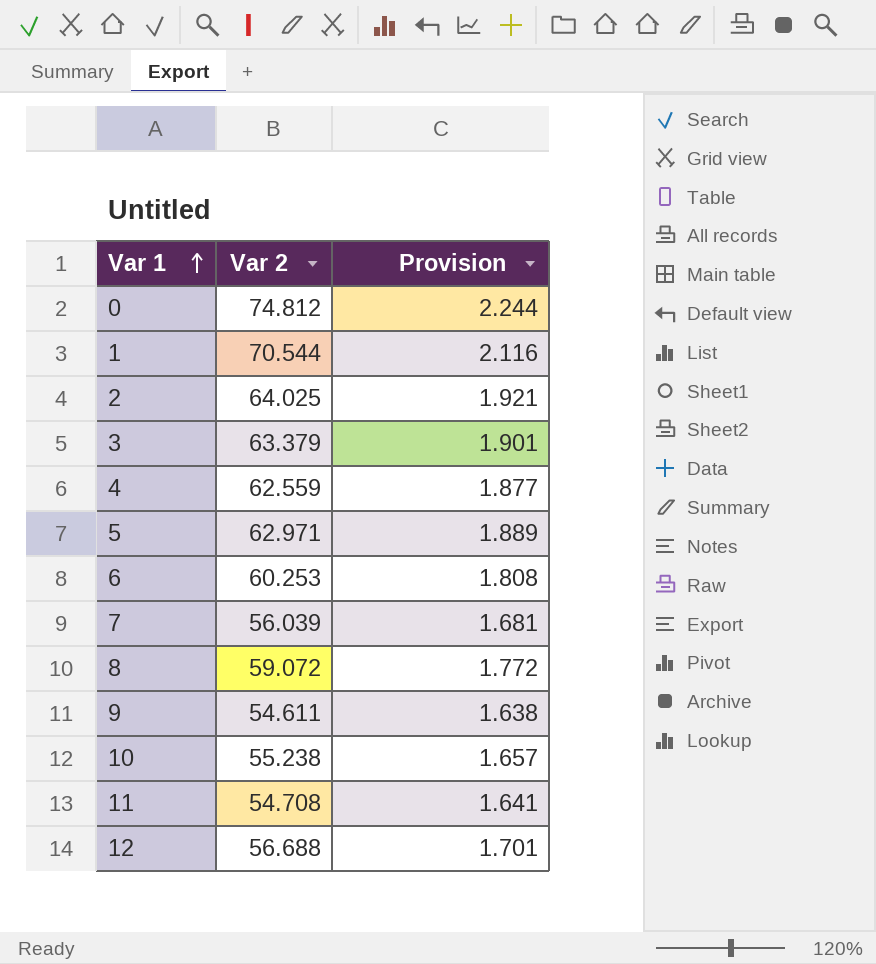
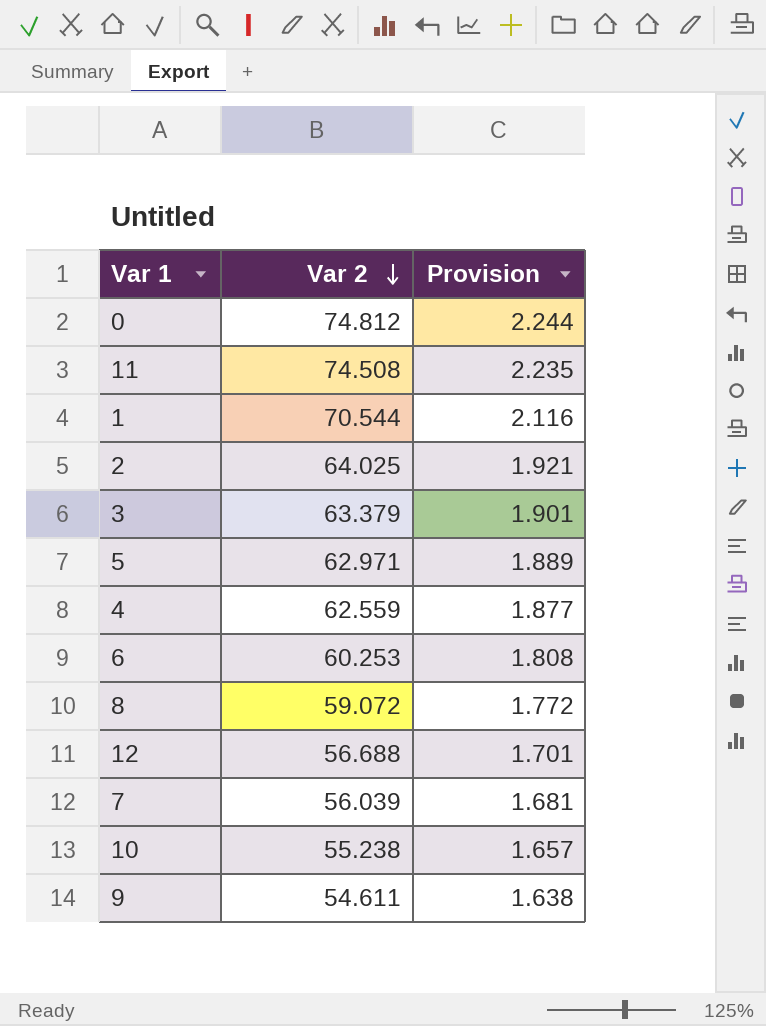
row order: Var 1 ascending -> Var 2 descending
11 | Var 2: 54.708 -> 74.508
11 | Provision: 1.641 -> 2.235

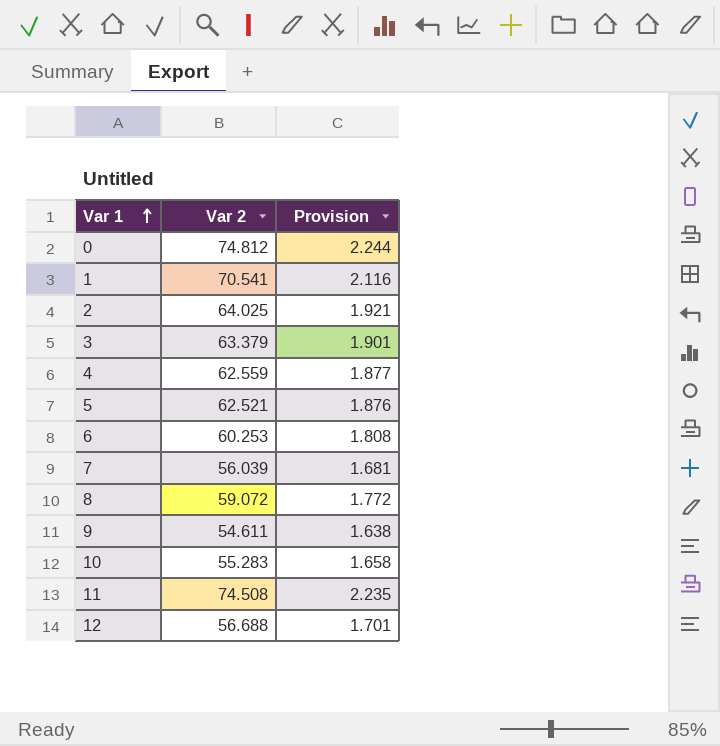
row order: Var 2 descending -> Var 1 ascending
1 | Var 2: 70.544 -> 70.541
5 | Var 2: 62.971 -> 62.521
5 | Provision: 1.889 -> 1.876
10 | Var 2: 55.238 -> 55.283
10 | Provision: 1.657 -> 1.658

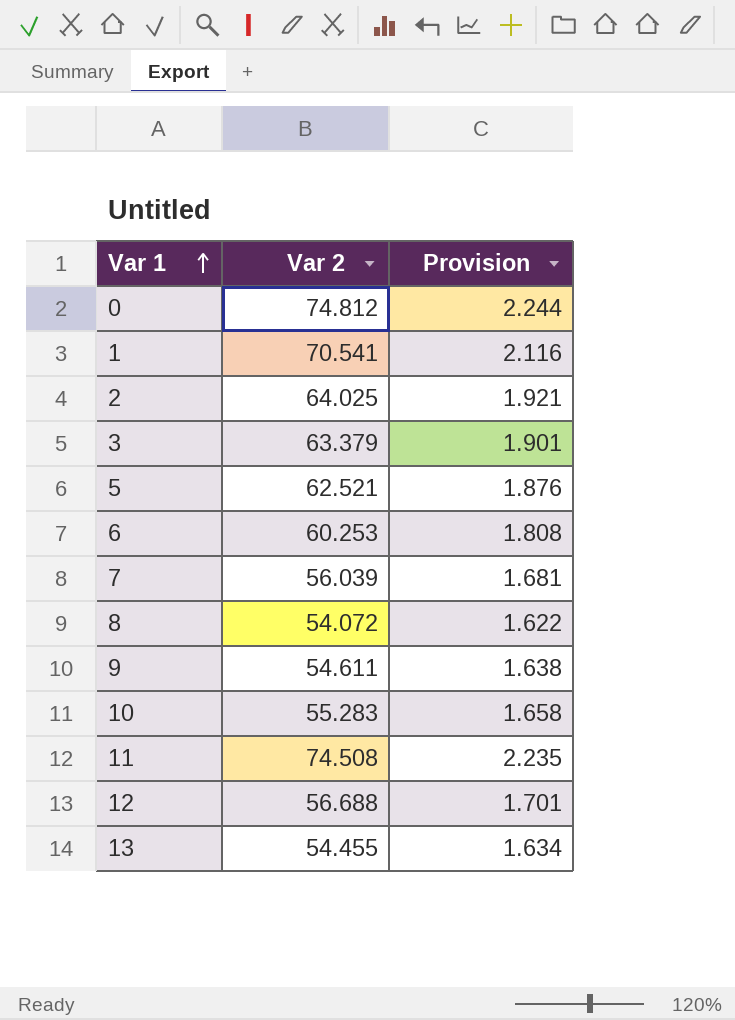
row 4: 62.559 | 1.877 -> none
8 | Var 2: 59.072 -> 54.072
8 | Provision: 1.772 -> 1.622
row 13: none -> 54.455 | 1.634

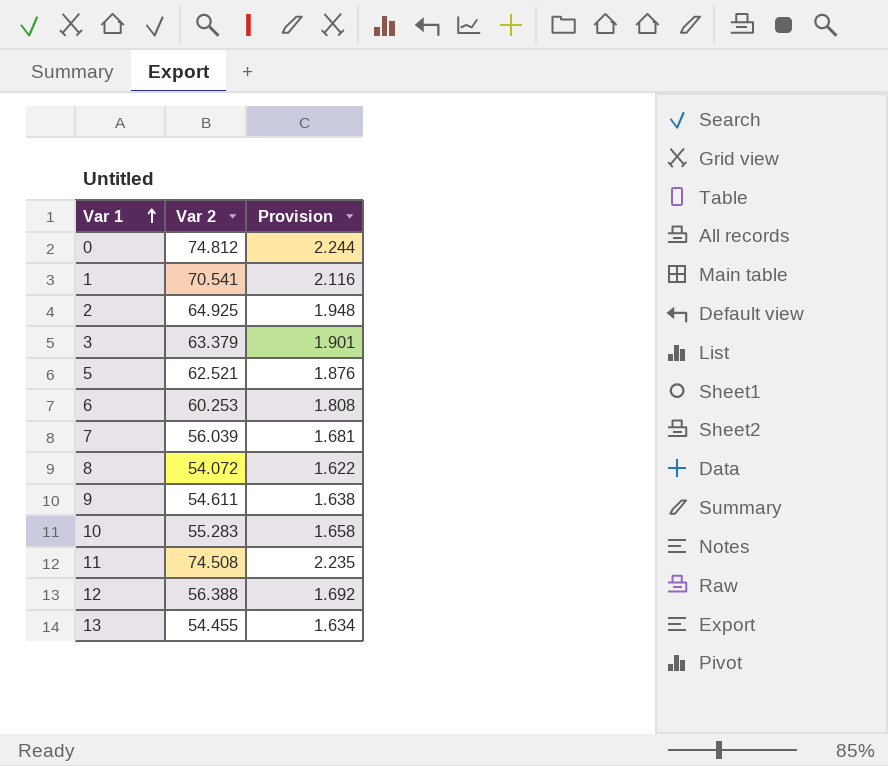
2 | Var 2: 64.025 -> 64.925
2 | Provision: 1.921 -> 1.948
12 | Var 2: 56.688 -> 56.388
12 | Provision: 1.701 -> 1.692

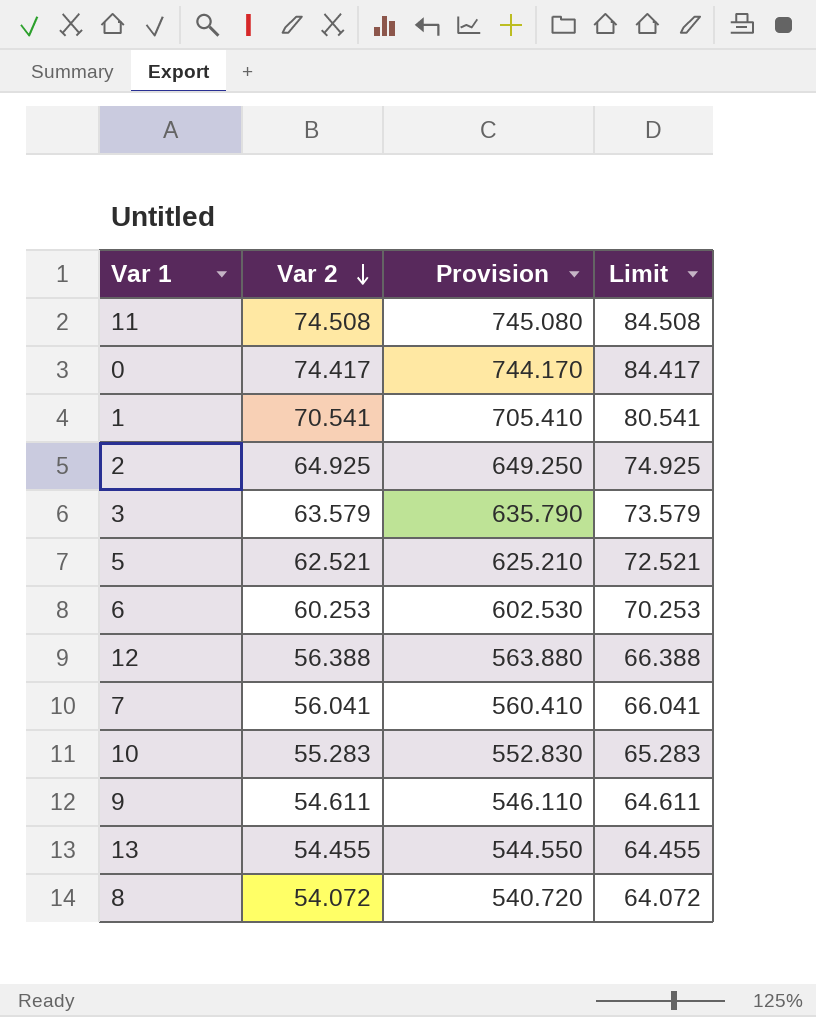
row order: Var 1 ascending -> Var 2 descending
column Provision | formula: [Var 2] * 0.03 -> [Var 2] * 10
column Limit | formula: none -> [Var 2] + 10
0 | Var 2: 74.812 -> 74.417
3 | Var 2: 63.379 -> 63.579
7 | Var 2: 56.039 -> 56.041

